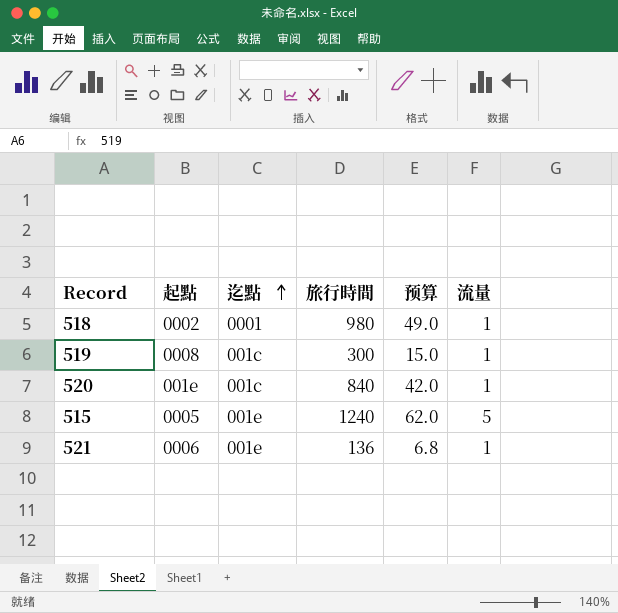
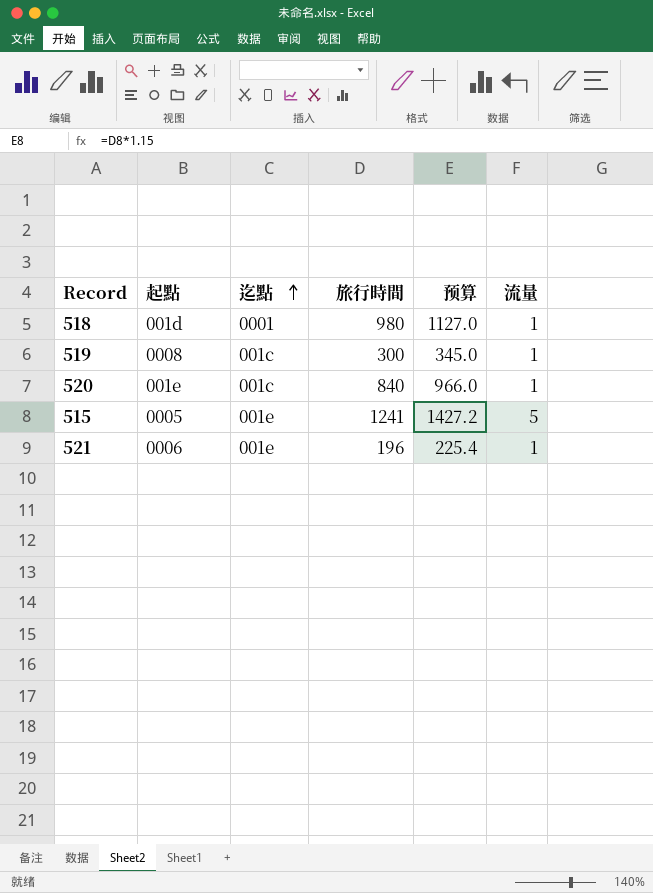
column 预算 | formula: [旅行時間] * 0.05 -> [旅行時間] * 1.15
518 | 起點: 0002 -> 001d
515 | 旅行時間: 1240 -> 1241
521 | 旅行時間: 136 -> 196

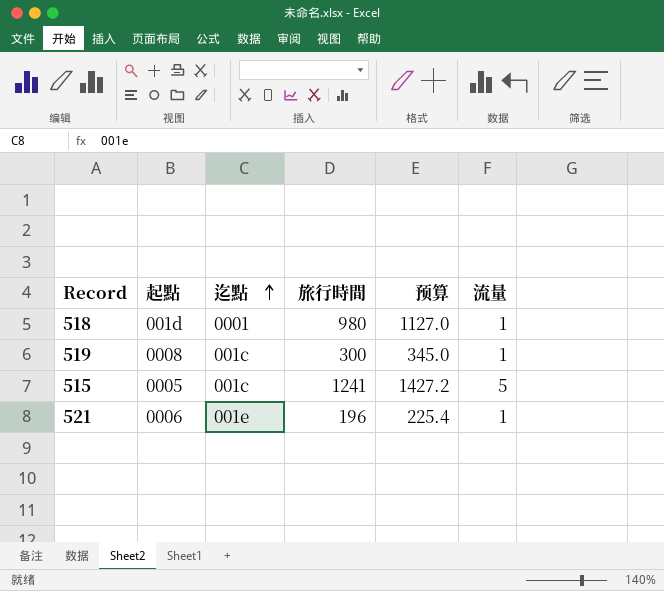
row 520: 001e | 001c | 840 | 966.0 | 1 -> none
515 | 迄點: 001e -> 001c

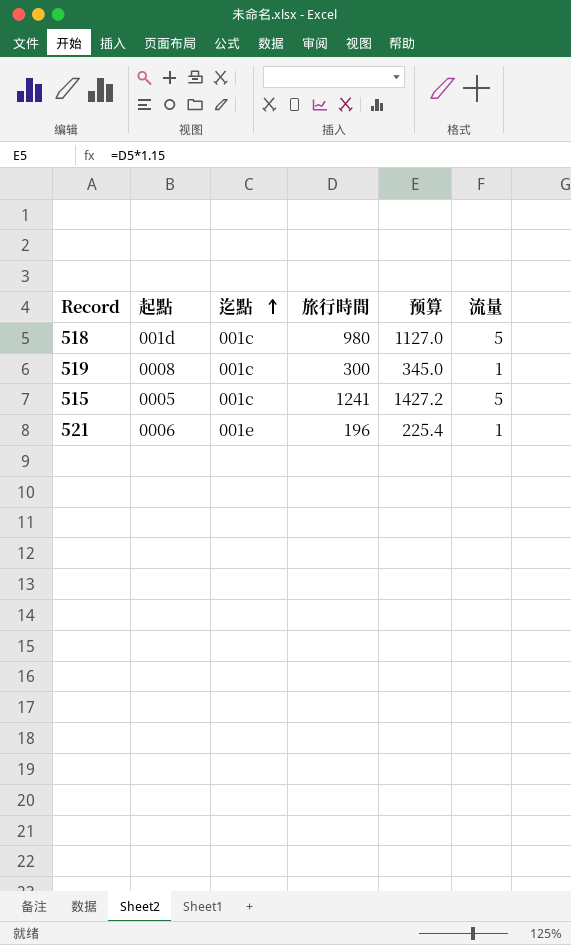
518 | 迄點: 0001 -> 001c
518 | 流量: 1 -> 5

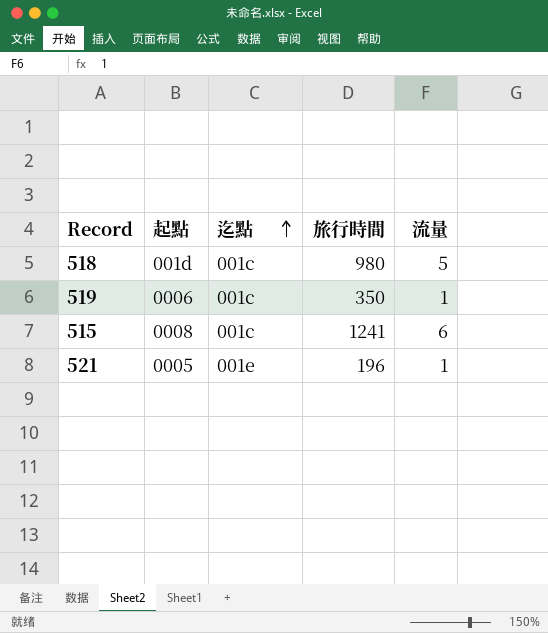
column 预算 | formula: [旅行時間] * 1.15 -> none
519 | 起點: 0008 -> 0006
519 | 旅行時間: 300 -> 350
515 | 起點: 0005 -> 0008
515 | 流量: 5 -> 6
521 | 起點: 0006 -> 0005

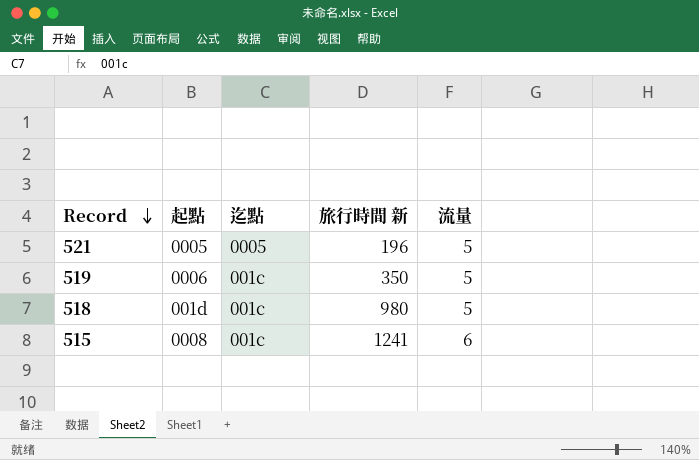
row order: 迄點 ascending -> Record descending
column name: 旅行時間 -> 旅行時間 新
521 | 迄點: 001e -> 0005
521 | 流量: 1 -> 5
519 | 流量: 1 -> 5

